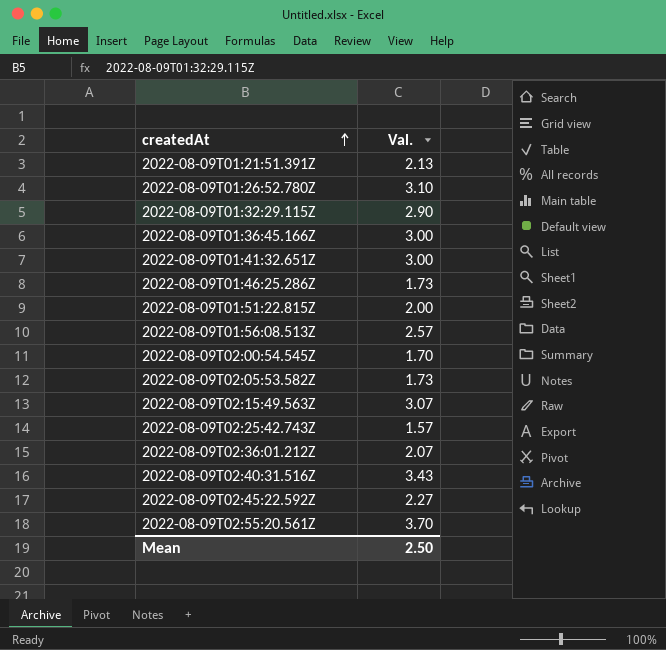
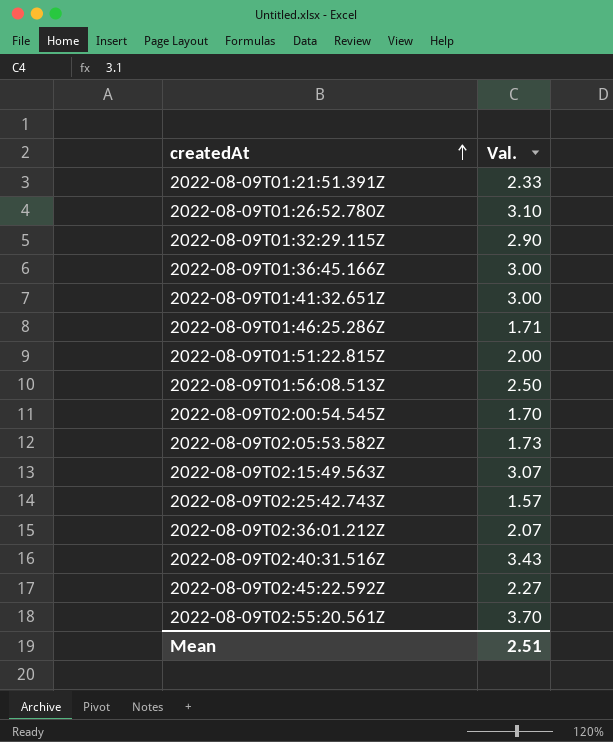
2022-08-09T01:21:51.391Z | Val.: 2.13 -> 2.33
2022-08-09T01:46:25.286Z | Val.: 1.73 -> 1.71
2022-08-09T01:56:08.513Z | Val.: 2.57 -> 2.50
Mean | Val.: 2.50 -> 2.51

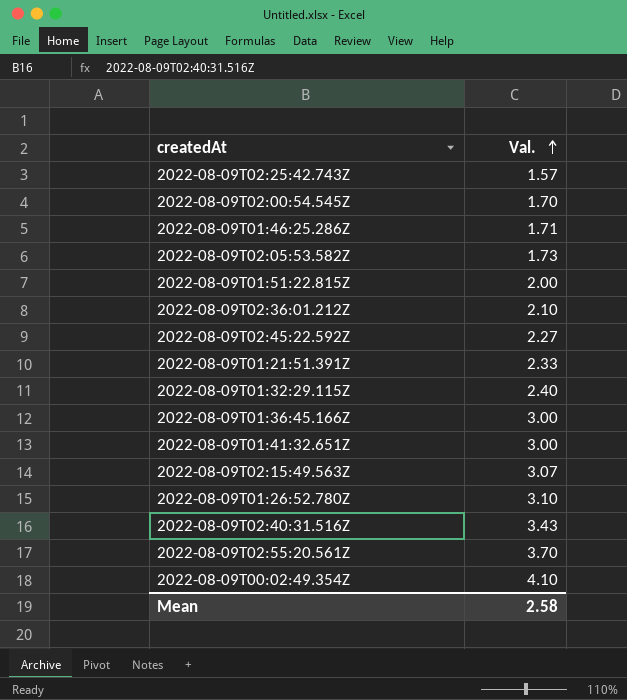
row order: createdAt ascending -> Val. ascending
row 2022-08-09T01:56:08.513Z: 2.50 -> none
2022-08-09T02:36:01.212Z | Val.: 2.07 -> 2.10
2022-08-09T01:32:29.115Z | Val.: 2.90 -> 2.40
row 2022-08-09T00:02:49.354Z: none -> 4.10
Mean | Val.: 2.51 -> 2.58

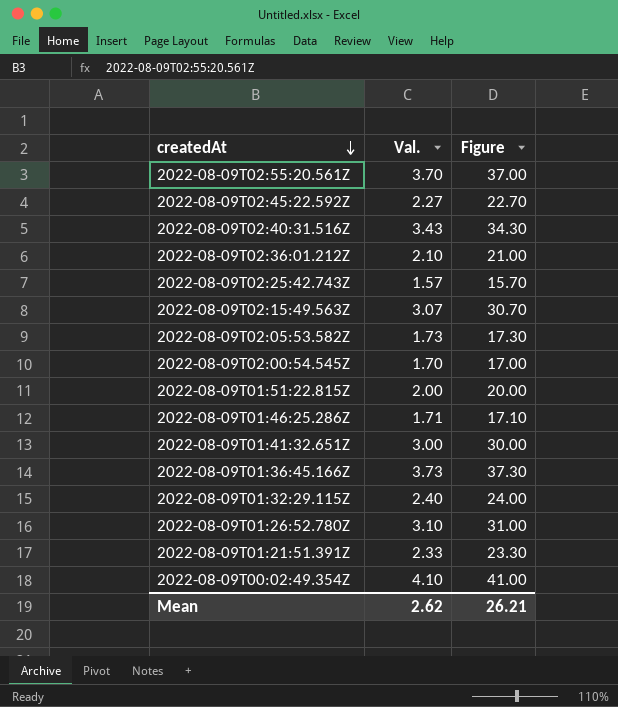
row order: Val. ascending -> createdAt descending
column Figure | formula: none -> [Val.] * 10
2022-08-09T01:36:45.166Z | Val.: 3.00 -> 3.73
Mean | Val.: 2.58 -> 2.62

